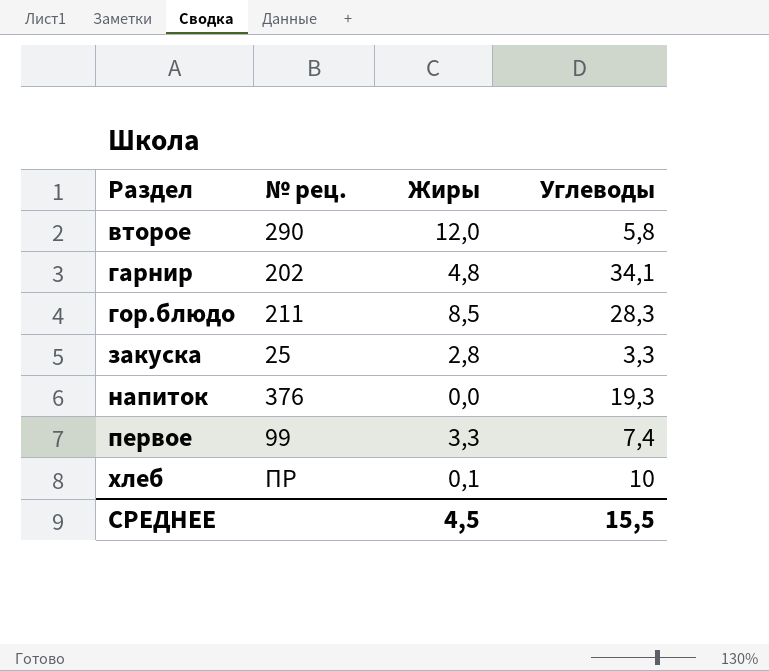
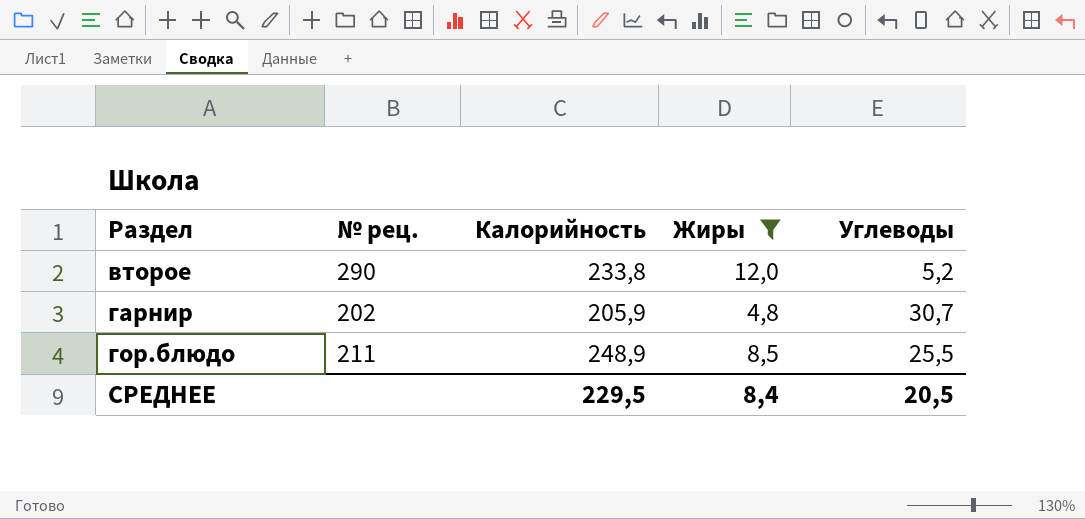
filter: none -> Жиры >= 4,8
column Калорийность | position: none -> 3
второе | Углеводы: 5,8 -> 5,2
гарнир | Углеводы: 34,1 -> 30,7
гор.блюдо | Углеводы: 28,3 -> 25,5
СРЕДНЕЕ | Жиры: 4,5 -> 8,4
СРЕДНЕЕ | Углеводы: 15,5 -> 20,5

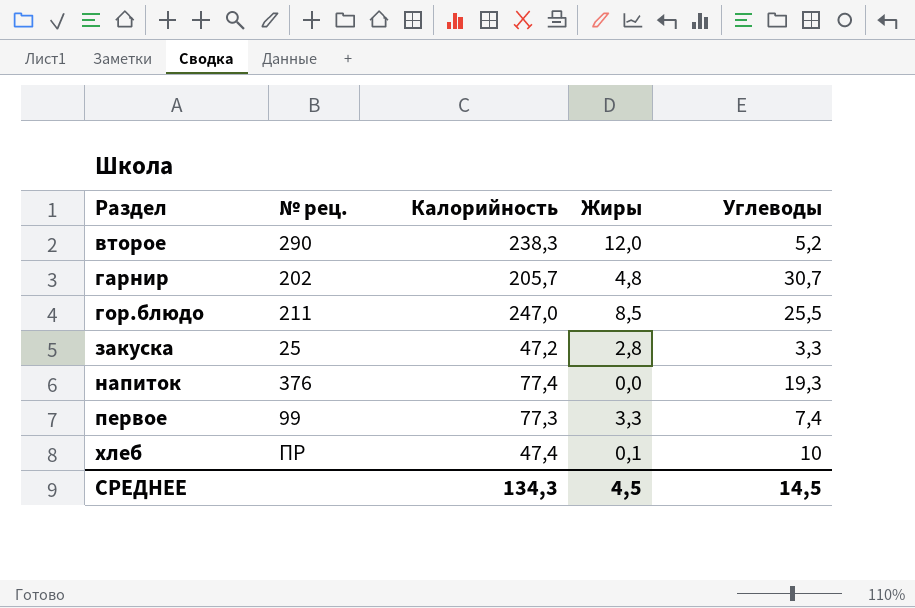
filter: Жиры >= 4,8 -> none
второе | Калорийность: 233,8 -> 238,3
гарнир | Калорийность: 205,9 -> 205,7
гор.блюдо | Калорийность: 248,9 -> 247,0
СРЕДНЕЕ | Калорийность: 229,5 -> 134,3
СРЕДНЕЕ | Жиры: 8,4 -> 4,5
СРЕДНЕЕ | Углеводы: 20,5 -> 14,5

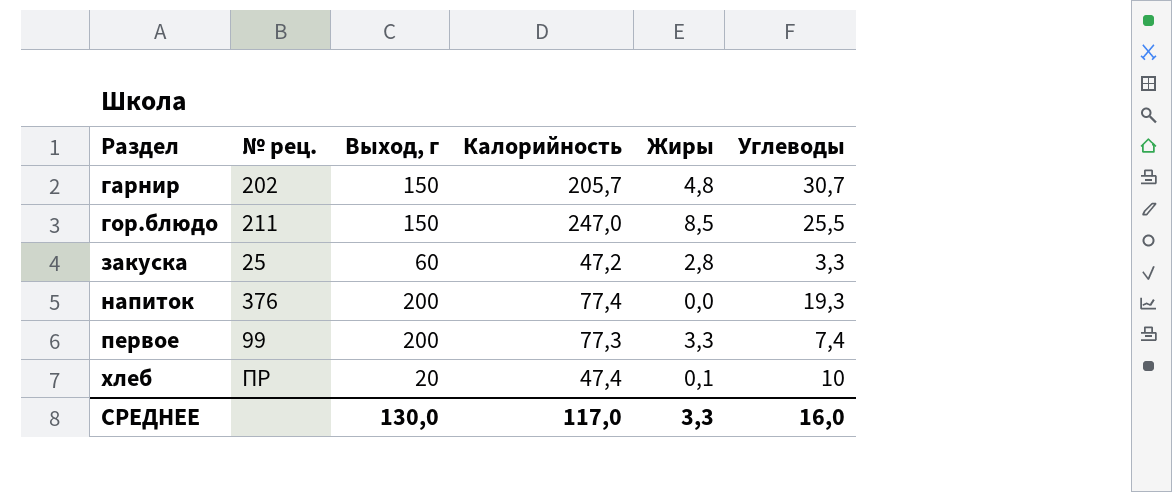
column Выход, г | position: none -> 3
row второе: 290 | 238,3 | 12,0 | 5,2 -> none
СРЕДНЕЕ | Калорийность: 134,3 -> 117,0
СРЕДНЕЕ | Жиры: 4,5 -> 3,3
СРЕДНЕЕ | Углеводы: 14,5 -> 16,0

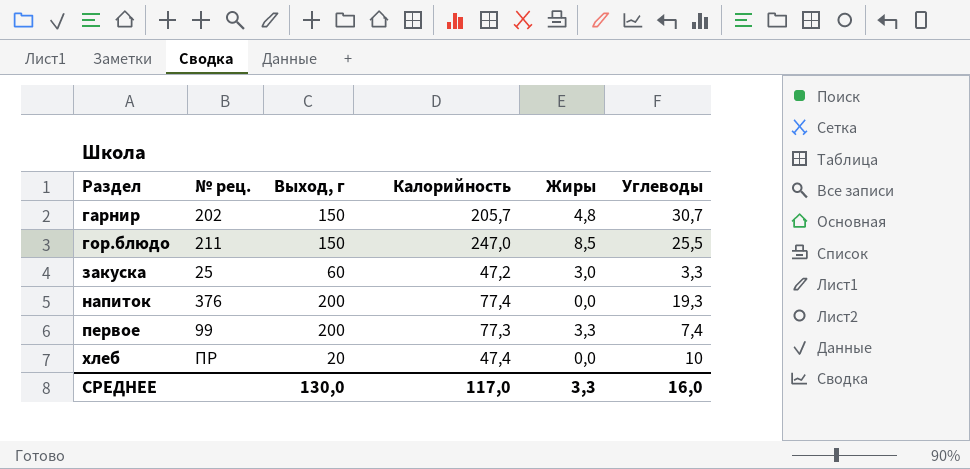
закуска | Жиры: 2,8 -> 3,0
хлеб | Жиры: 0,1 -> 0,0

